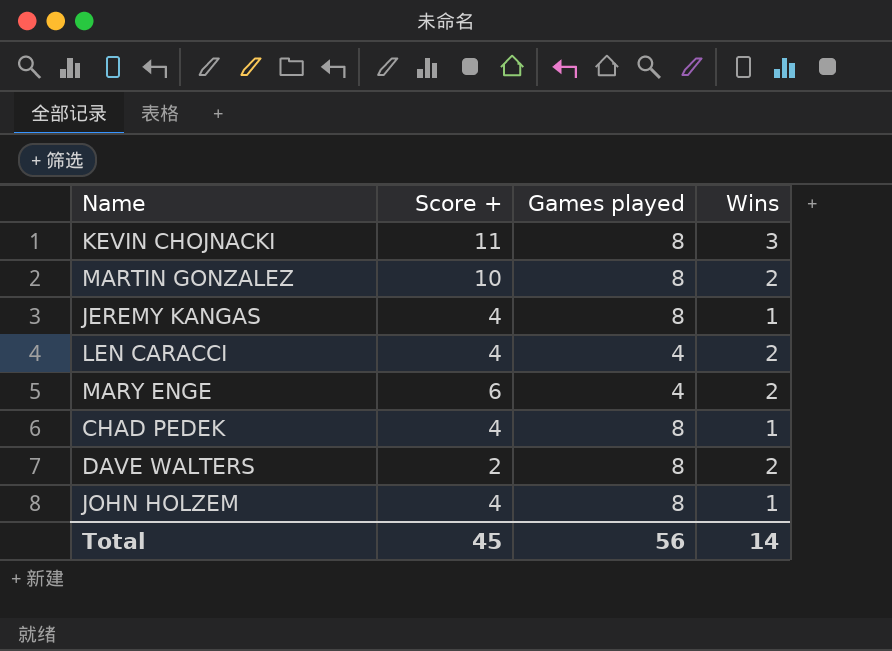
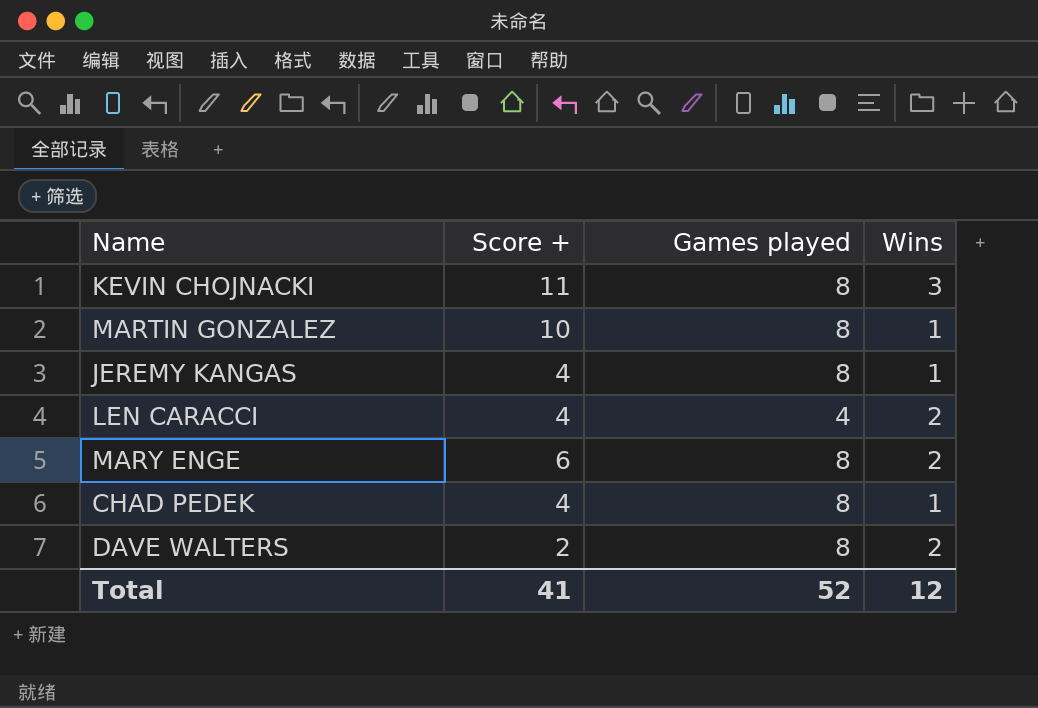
row JOHN HOLZEM: 4 | 8 | 1 -> none
MARTIN GONZALEZ | Wins: 2 -> 1
MARY ENGE | Games played: 4 -> 8
Total | Score +: 45 -> 41
Total | Games played: 56 -> 52
Total | Wins: 14 -> 12

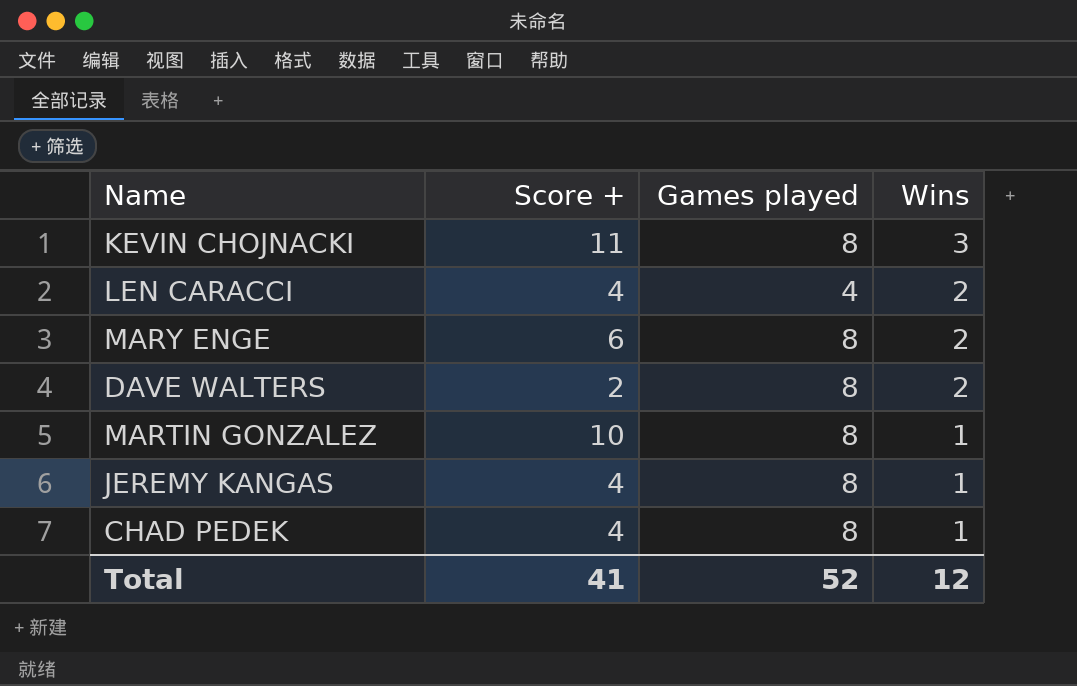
row order: none -> Wins descending

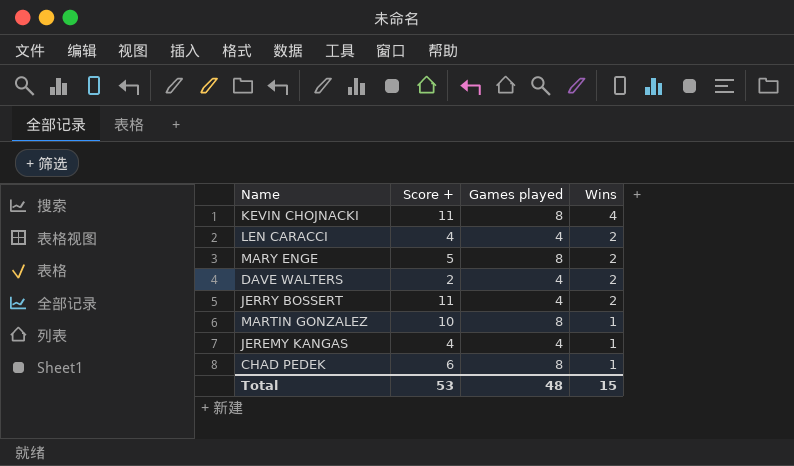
KEVIN CHOJNACKI | Wins: 3 -> 4
MARY ENGE | Score +: 6 -> 5
DAVE WALTERS | Games played: 8 -> 4
row JERRY BOSSERT: none -> 11 | 4 | 2
JEREMY KANGAS | Games played: 8 -> 4
CHAD PEDEK | Score +: 4 -> 6
Total | Score +: 41 -> 53
Total | Games played: 52 -> 48
Total | Wins: 12 -> 15

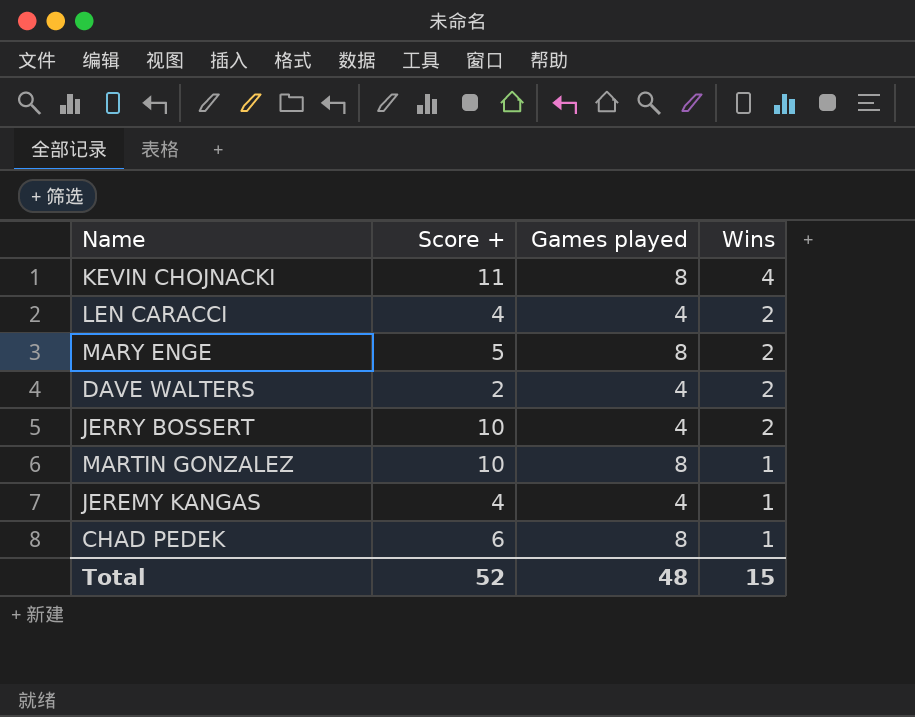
JERRY BOSSERT | Score +: 11 -> 10
Total | Score +: 53 -> 52

